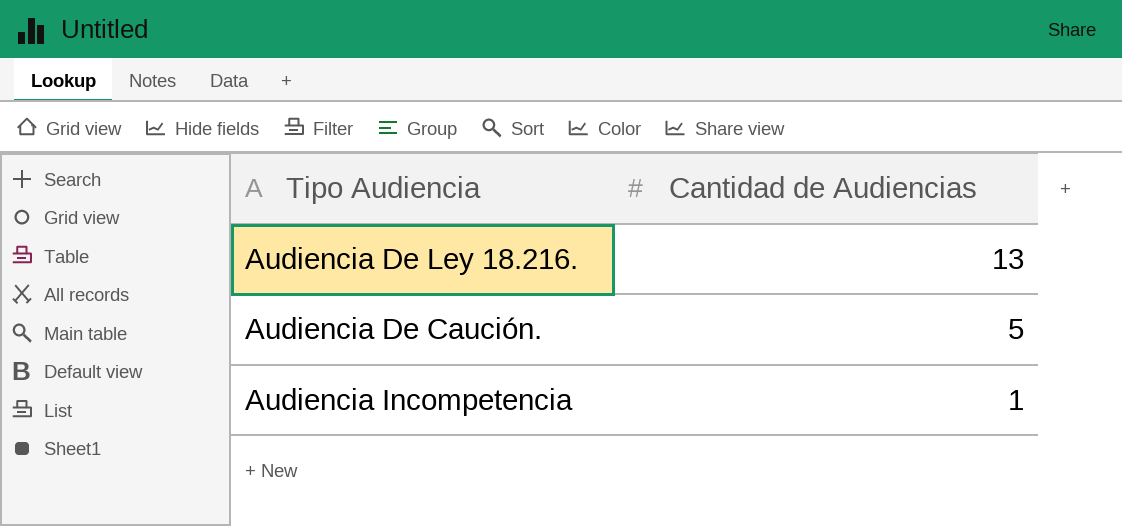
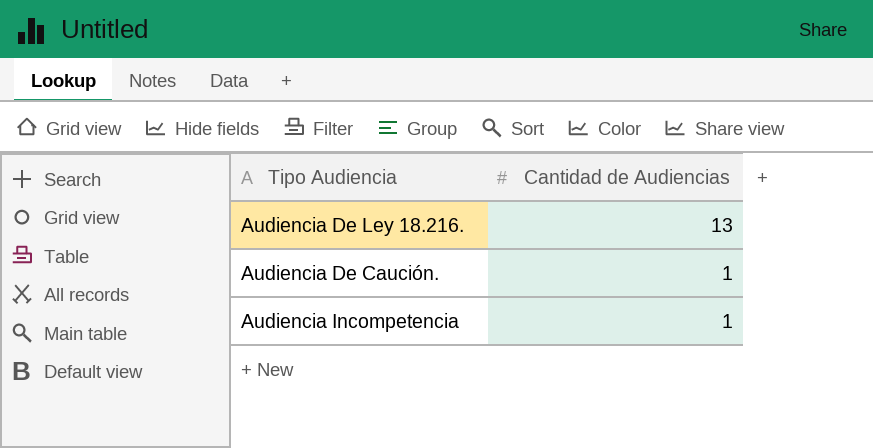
Audiencia De Caución. | Cantidad de Audiencias: 5 -> 1

